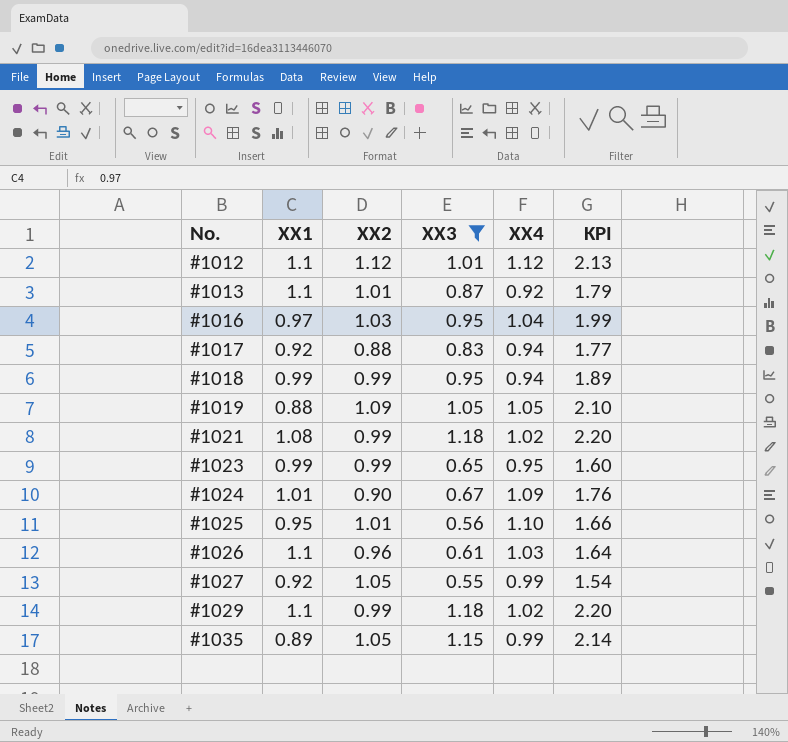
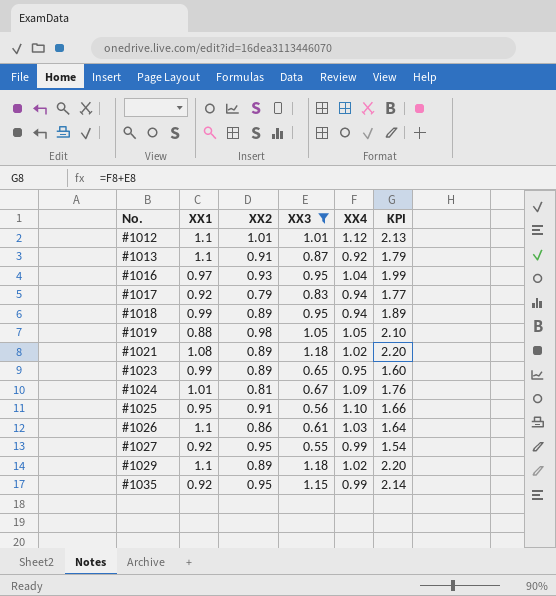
#1012 | XX2: 1.12 -> 1.01
#1013 | XX2: 1.01 -> 0.91
#1016 | XX2: 1.03 -> 0.93
#1017 | XX2: 0.88 -> 0.79
#1018 | XX2: 0.99 -> 0.89
#1019 | XX2: 1.09 -> 0.98
#1021 | XX2: 0.99 -> 0.89
#1023 | XX2: 0.99 -> 0.89
#1024 | XX2: 0.90 -> 0.81
#1025 | XX2: 1.01 -> 0.91
#1026 | XX2: 0.96 -> 0.86
#1027 | XX2: 1.05 -> 0.95
#1029 | XX2: 0.99 -> 0.89
#1035 | XX1: 0.89 -> 0.92
#1035 | XX2: 1.05 -> 0.95

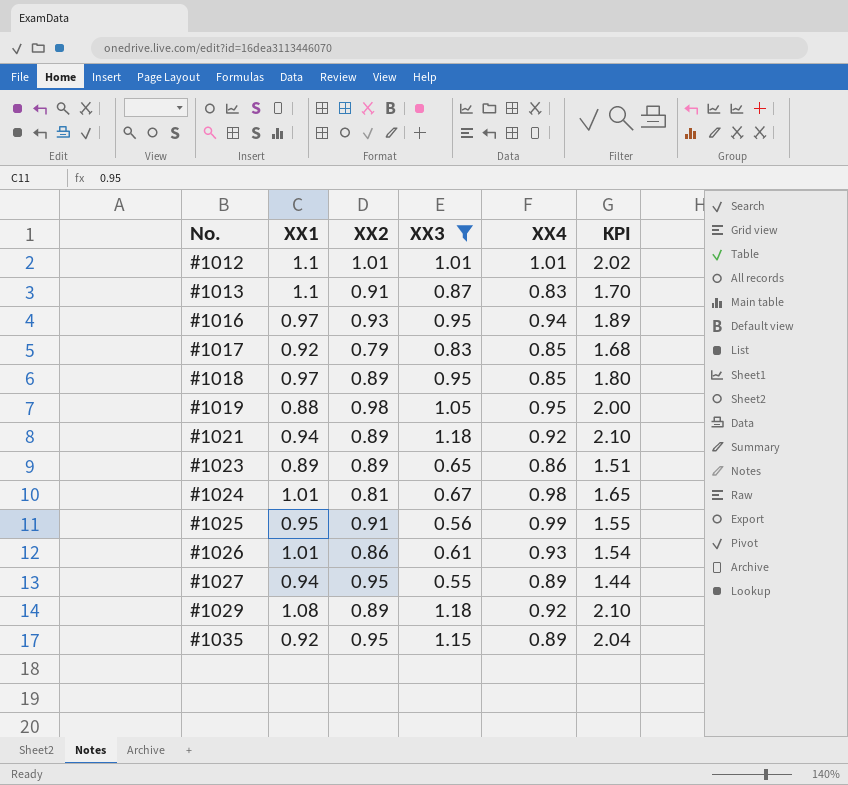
#1012 | XX4: 1.12 -> 1.01
#1012 | KPI: 2.13 -> 2.02
#1013 | XX4: 0.92 -> 0.83
#1013 | KPI: 1.79 -> 1.70
#1016 | XX4: 1.04 -> 0.94
#1016 | KPI: 1.99 -> 1.89
#1017 | XX4: 0.94 -> 0.85
#1017 | KPI: 1.77 -> 1.68
#1018 | XX1: 0.99 -> 0.97
#1018 | XX4: 0.94 -> 0.85
#1018 | KPI: 1.89 -> 1.80
#1019 | XX4: 1.05 -> 0.95
#1019 | KPI: 2.10 -> 2.00
#1021 | XX1: 1.08 -> 0.94
#1021 | XX4: 1.02 -> 0.92
#1021 | KPI: 2.20 -> 2.10
#1023 | XX1: 0.99 -> 0.89
#1023 | XX4: 0.95 -> 0.86
#1023 | KPI: 1.60 -> 1.51
#1024 | XX4: 1.09 -> 0.98
#1024 | KPI: 1.76 -> 1.65
#1025 | XX4: 1.10 -> 0.99
#1025 | KPI: 1.66 -> 1.55
#1026 | XX1: 1.1 -> 1.01
#1026 | XX4: 1.03 -> 0.93
#1026 | KPI: 1.64 -> 1.54
#1027 | XX1: 0.92 -> 0.94
#1027 | XX4: 0.99 -> 0.89
#1027 | KPI: 1.54 -> 1.44
#1029 | XX1: 1.1 -> 1.08
#1029 | XX4: 1.02 -> 0.92
#1029 | KPI: 2.20 -> 2.10
#1035 | XX4: 0.99 -> 0.89
#1035 | KPI: 2.14 -> 2.04

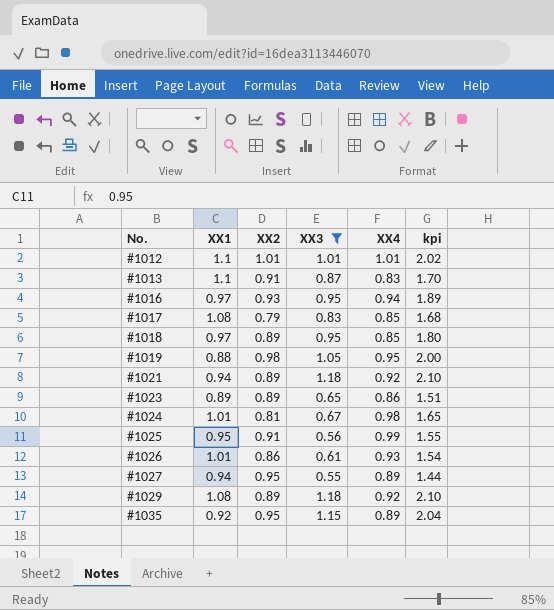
column name: KPI -> kpi
#1017 | XX1: 0.92 -> 1.08

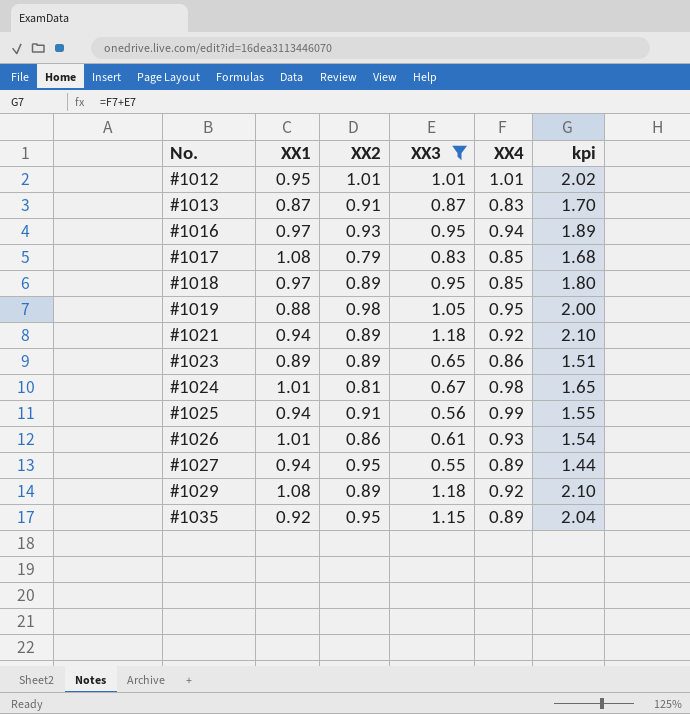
#1012 | XX1: 1.1 -> 0.95
#1013 | XX1: 1.1 -> 0.87
#1025 | XX1: 0.95 -> 0.94

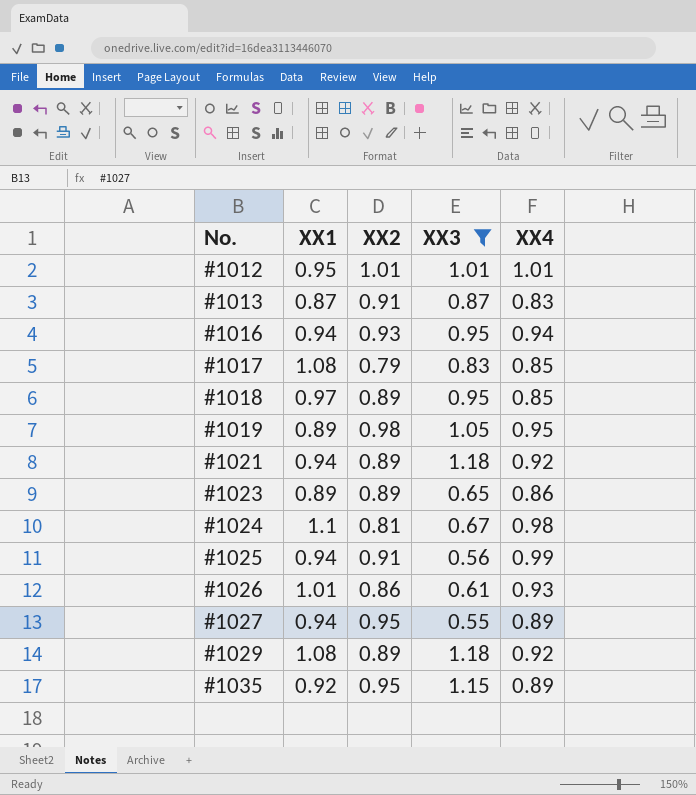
column kpi | formula: [XX3] + [XX4] -> none
#1016 | XX1: 0.97 -> 0.94
#1019 | XX1: 0.88 -> 0.89
#1024 | XX1: 1.01 -> 1.1

